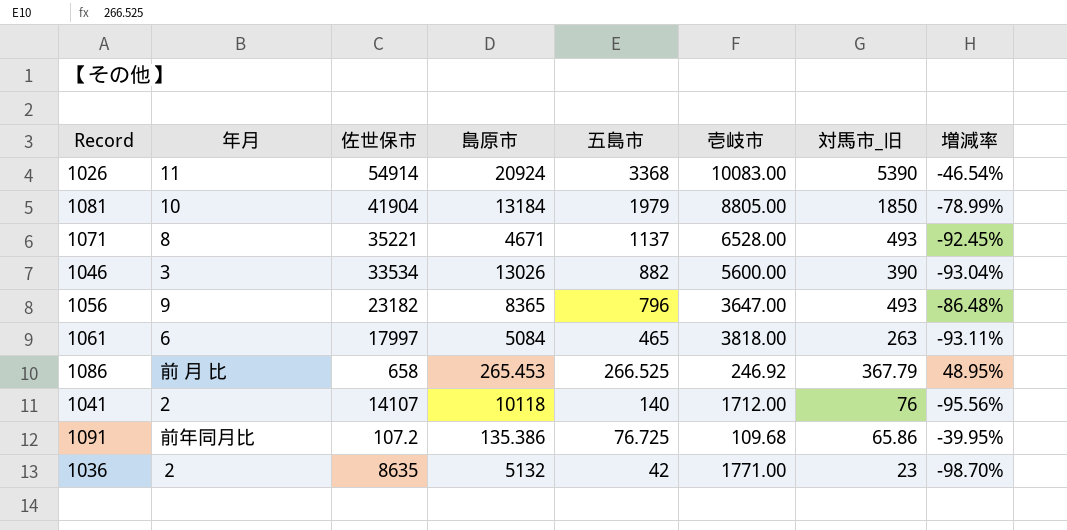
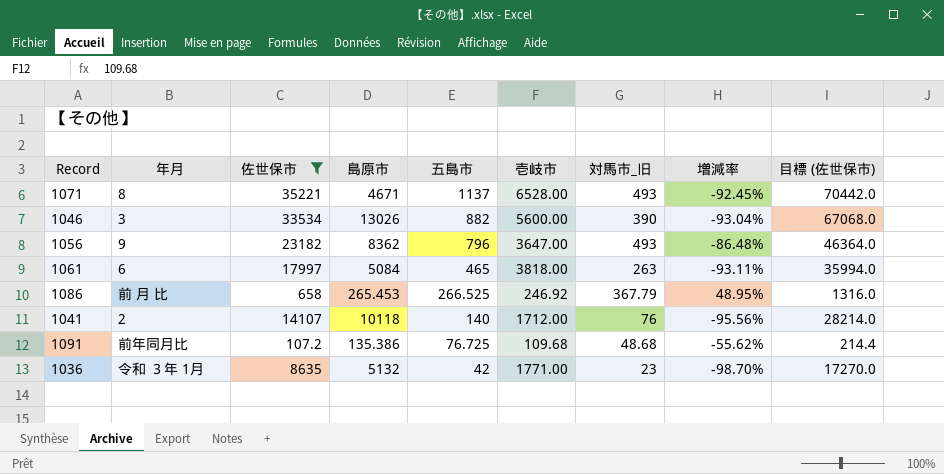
filter: none -> 佐世保市 <= 35221
column 目標 (佐世保市) | formula: none -> [佐世保市] * 2
1056 | 島原市: 8365 -> 8362
1091 | 対馬市_旧: 65.86 -> 48.68
1091 | 増減率: -39.95% -> -55.62%
1036 | 年月: ２ -> 令和 ３年 1月

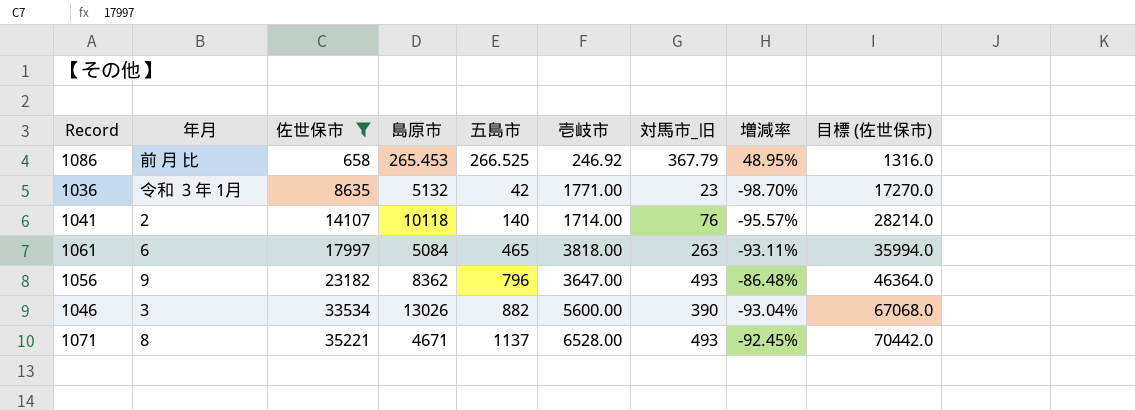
row order: 五島市 descending -> 佐世保市 ascending
row 1091: 前年同月比 | 107.2 | 135.386 | 76.725 | 109.68 | 48.68 | -55.62% | 214.4 -> none
1041 | 壱岐市: 1712.00 -> 1714.00
1041 | 増減率: -95.56% -> -95.57%

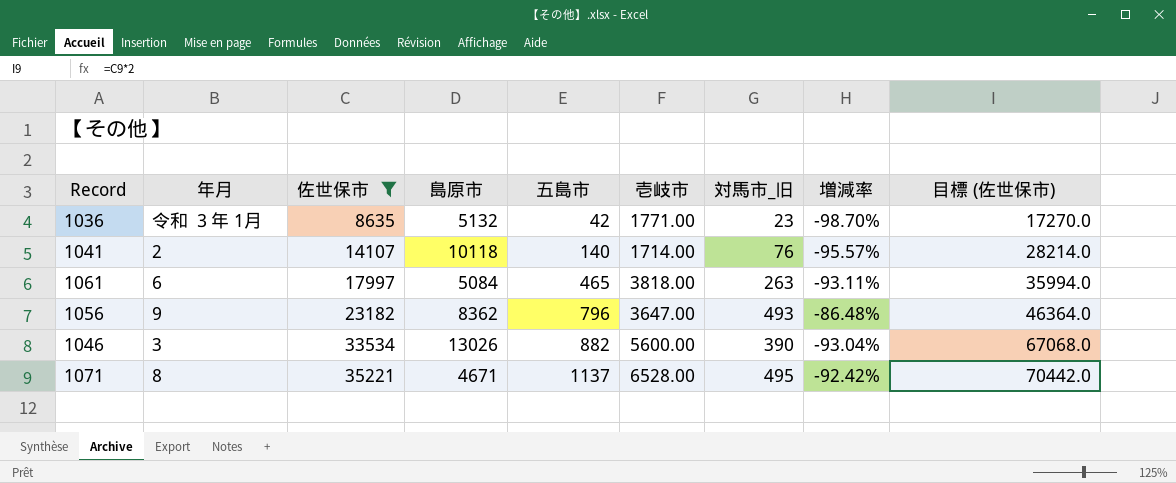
row 1086: 前 月 比 | 658 | 265.453 | 266.525 | 246.92 | 367.79 | 48.95% | 1316.0 -> none
1071 | 対馬市_旧: 493 -> 495
1071 | 増減率: -92.45% -> -92.42%

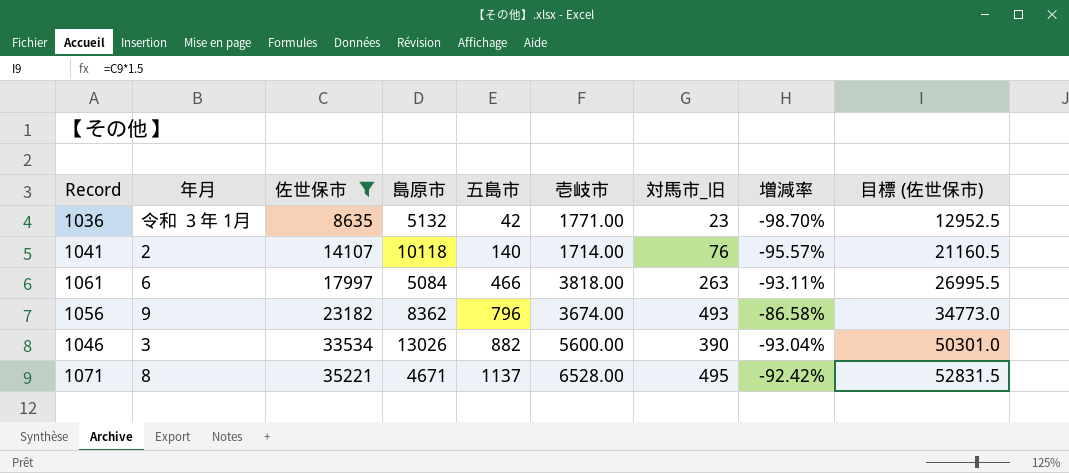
column 目標 (佐世保市) | formula: [佐世保市] * 2 -> [佐世保市] * 1.5
1061 | 五島市: 465 -> 466
1056 | 壱岐市: 3647.00 -> 3674.00
1056 | 増減率: -86.48% -> -86.58%

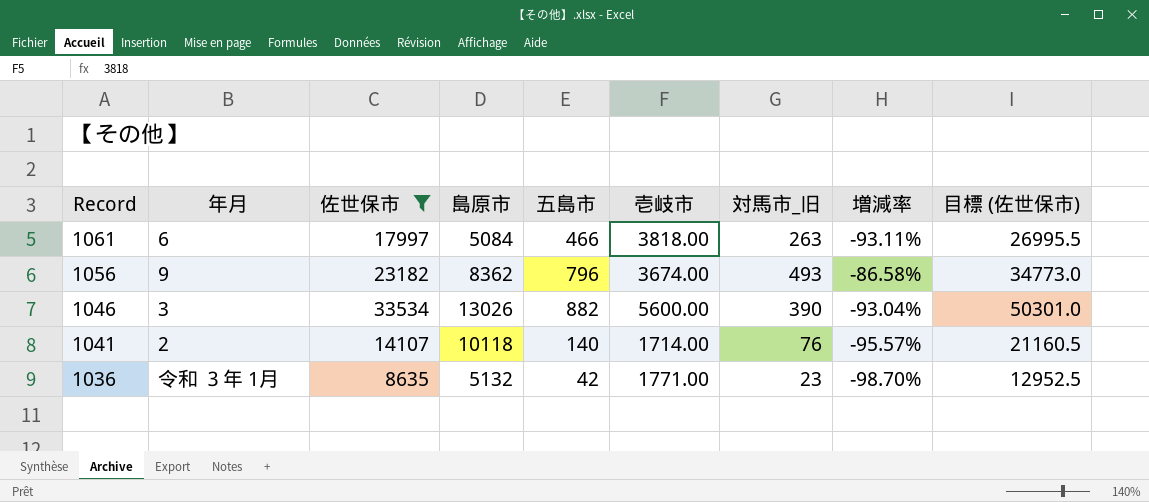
row order: 佐世保市 ascending -> Record descending
row 1071: 8 | 35221 | 4671 | 1137 | 6528.00 | 495 | -92.42% | 52831.5 -> none

